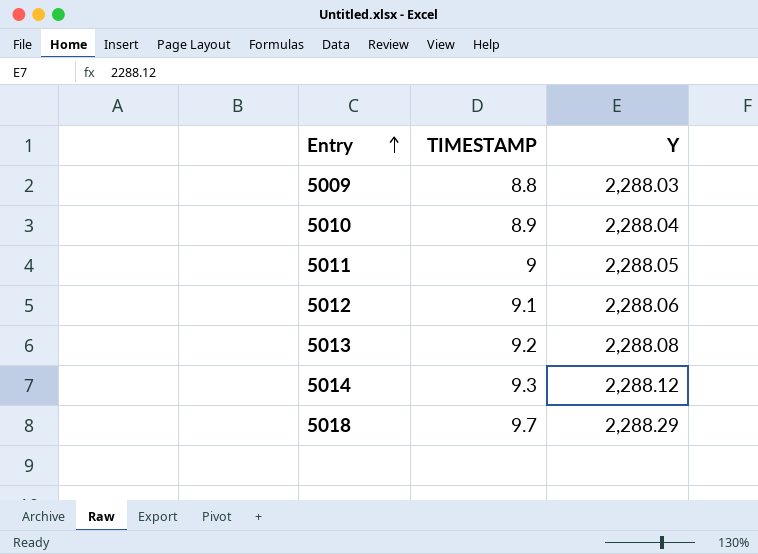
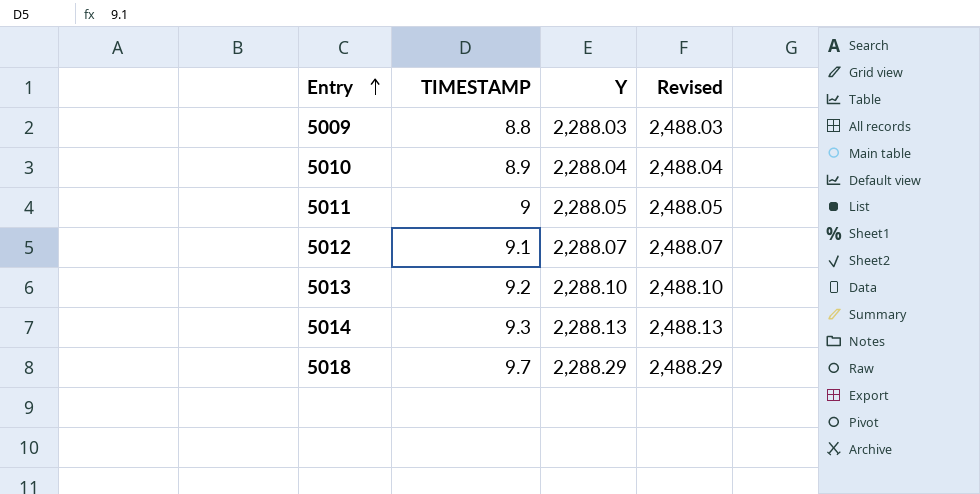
column Revised | formula: none -> [Y] + 200
5012 | Y: 2,288.06 -> 2,288.07
5013 | Y: 2,288.08 -> 2,288.10
5014 | Y: 2,288.12 -> 2,288.13

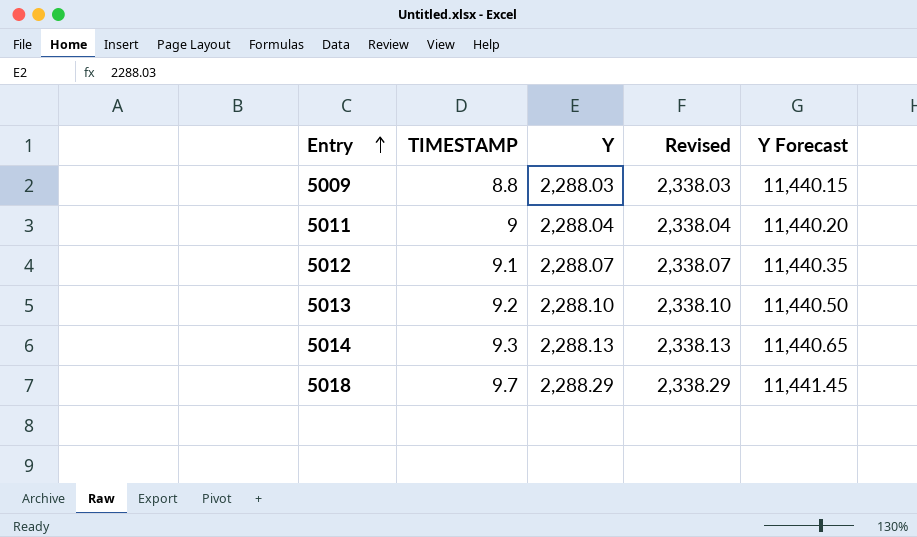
column Revised | formula: [Y] + 200 -> [Y] + 50
column Y Forecast | formula: none -> [Y] * 5
row 5010: 8.9 | 2,288.04 | 2,488.04 -> none
5011 | Y: 2,288.05 -> 2,288.04

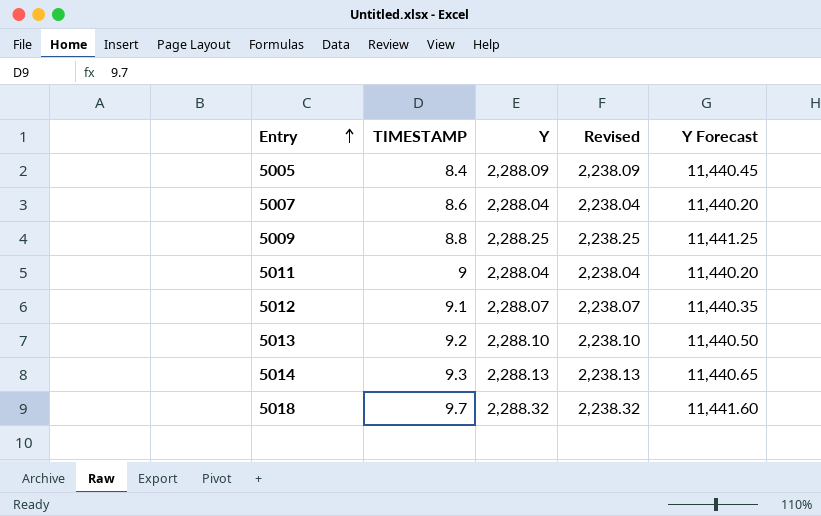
column Revised | formula: [Y] + 50 -> [Y] - 50
row 5005: none -> 8.4 | 2,288.09 | 2,238.09 | 11,440.45
row 5007: none -> 8.6 | 2,288.04 | 2,238.04 | 11,440.20
5009 | Y: 2,288.03 -> 2,288.25
5009 | Y Forecast: 11,440.15 -> 11,441.25
5018 | Y: 2,288.29 -> 2,288.32
5018 | Y Forecast: 11,441.45 -> 11,441.60

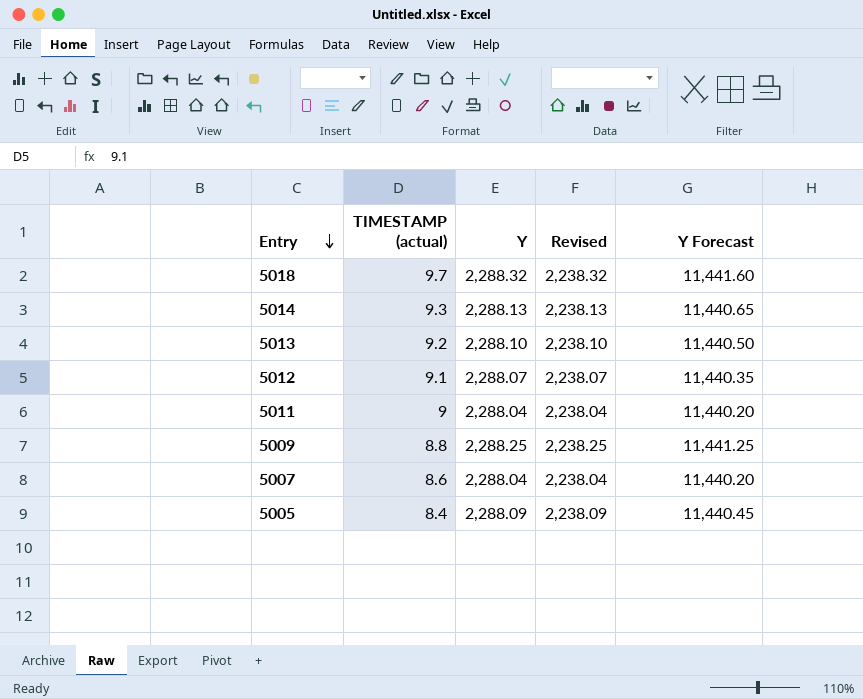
row order: Entry ascending -> Entry descending
column name: TIMESTAMP -> TIMESTAMP (actual)

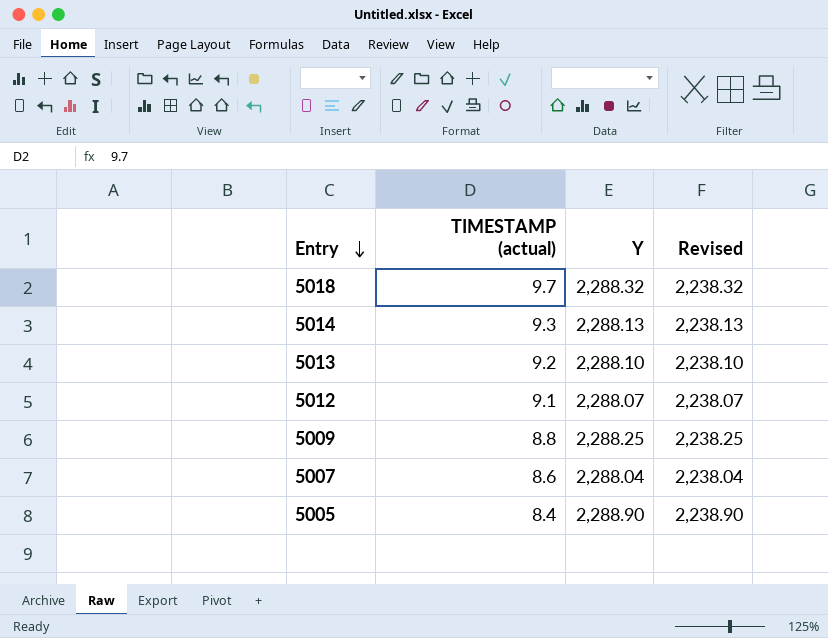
column Y Forecast | formula: [Y] * 5 -> none
row 5011: 9 | 2,288.04 | 2,238.04 | 11,440.20 -> none
5005 | Y: 2,288.09 -> 2,288.90
5005 | Revised: 2,238.09 -> 2,238.90

